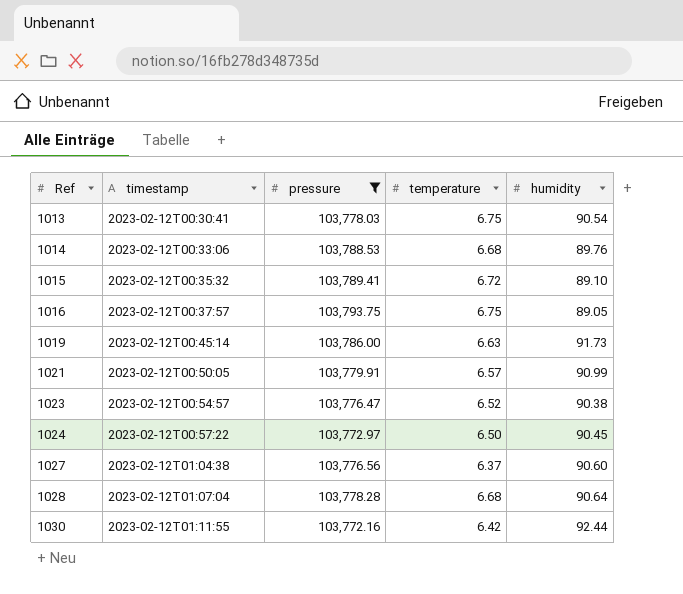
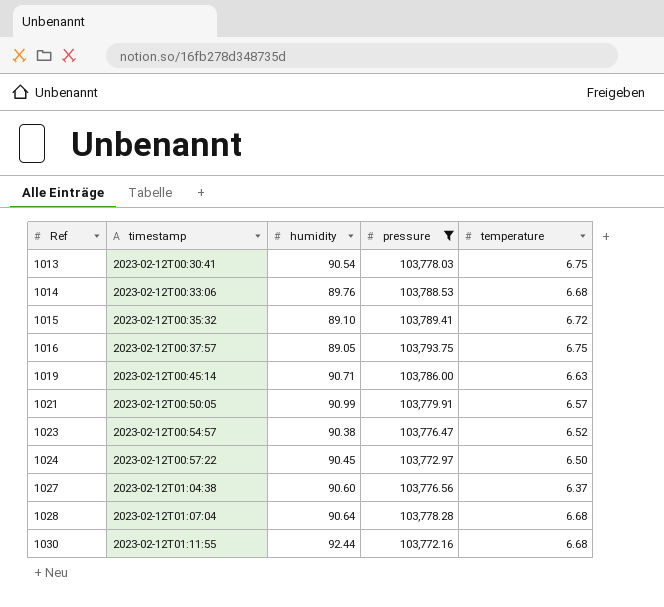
column humidity | position: 5 -> 3
1019 | humidity: 91.73 -> 90.71
1030 | temperature: 6.42 -> 6.68

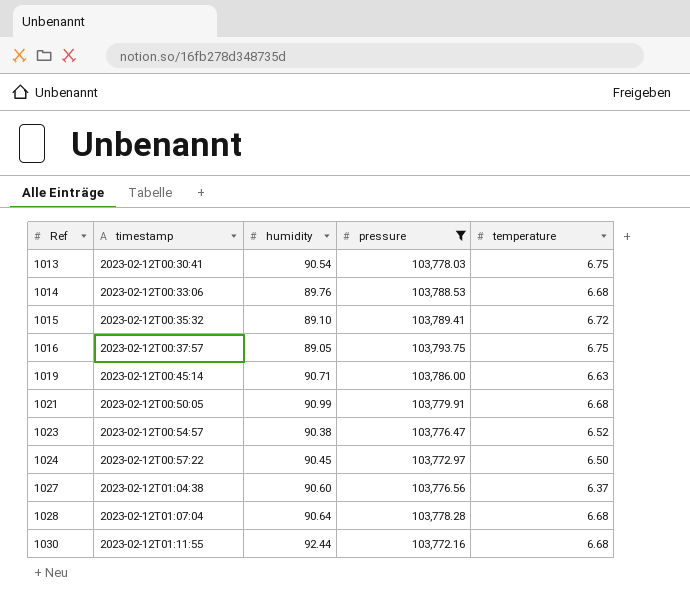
1021 | temperature: 6.57 -> 6.68

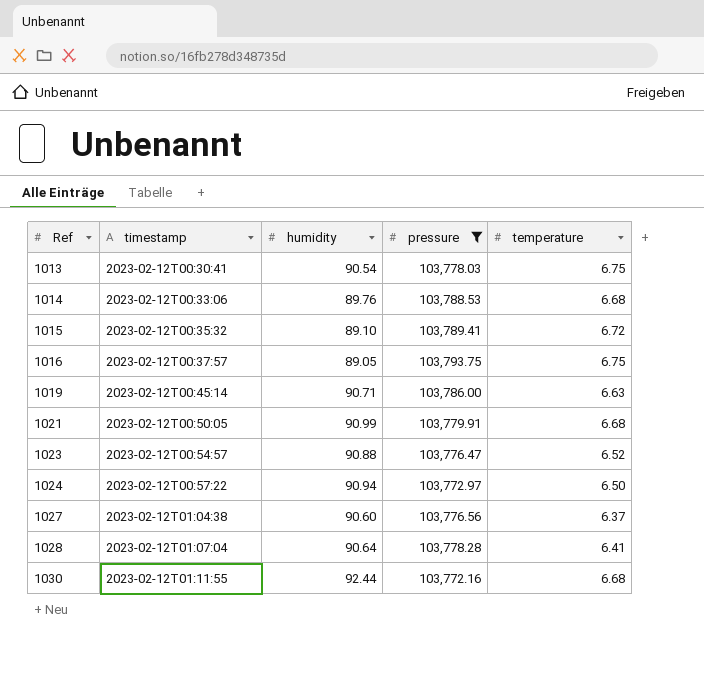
1023 | humidity: 90.38 -> 90.88
1024 | humidity: 90.45 -> 90.94
1028 | temperature: 6.68 -> 6.41

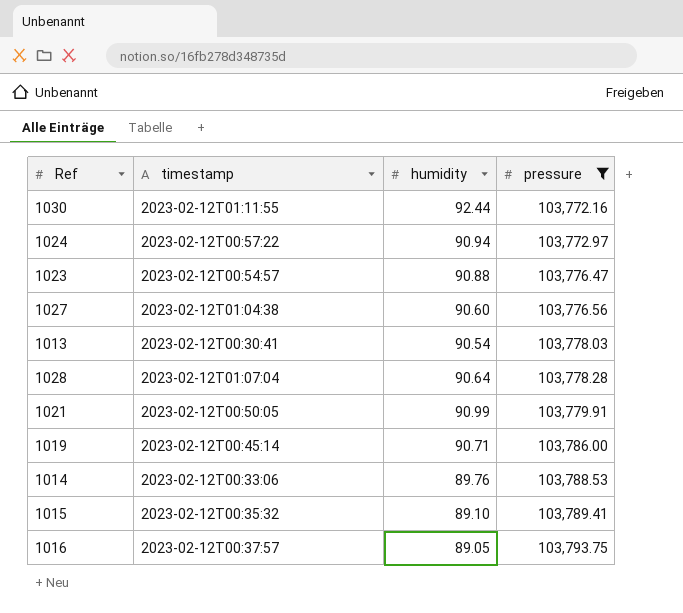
row order: Ref ascending -> pressure ascending
column temperature | position: 5 -> none

